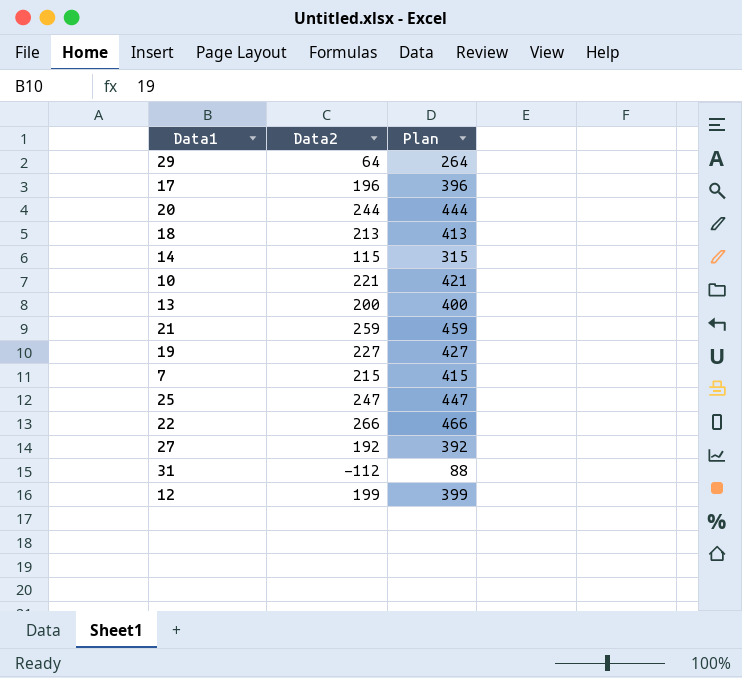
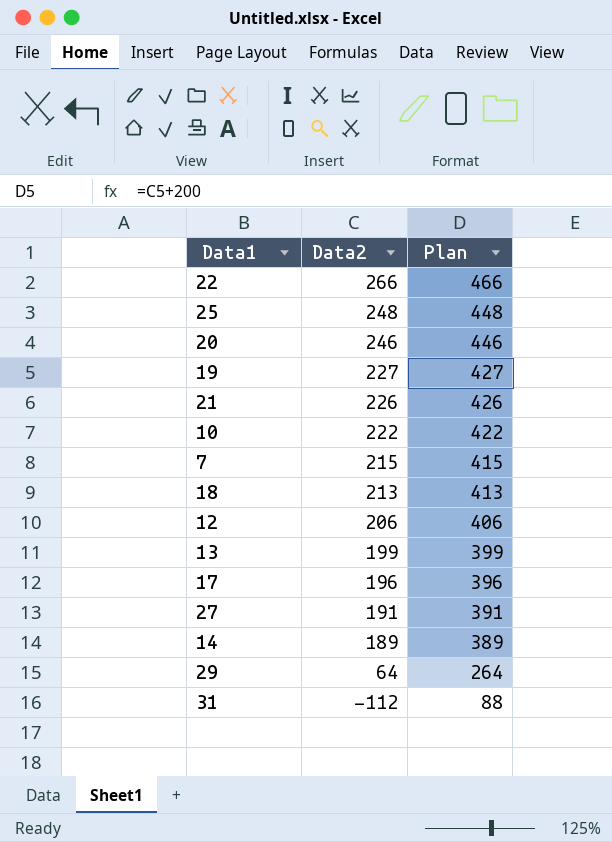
row order: none -> Data2 descending
25 | Data2: 247 -> 248
25 | Plan: 447 -> 448
20 | Data2: 244 -> 246
20 | Plan: 444 -> 446
21 | Data2: 259 -> 226
21 | Plan: 459 -> 426
10 | Data2: 221 -> 222
10 | Plan: 421 -> 422
12 | Data2: 199 -> 206
12 | Plan: 399 -> 406
13 | Data2: 200 -> 199
13 | Plan: 400 -> 399
27 | Data2: 192 -> 191
27 | Plan: 392 -> 391
14 | Data2: 115 -> 189
14 | Plan: 315 -> 389

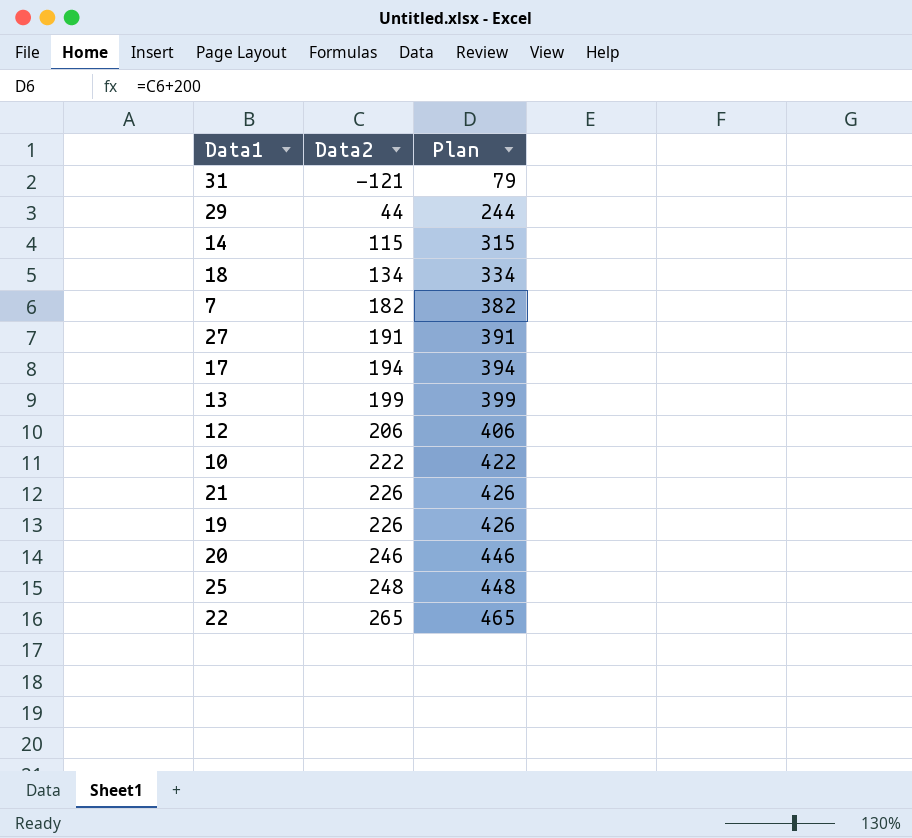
row order: Data2 descending -> Data2 ascending
31 | Data2: -112 -> -121
31 | Plan: 88 -> 79
29 | Data2: 64 -> 44
29 | Plan: 264 -> 244
14 | Data2: 189 -> 115
14 | Plan: 389 -> 315
18 | Data2: 213 -> 134
18 | Plan: 413 -> 334
7 | Data2: 215 -> 182
7 | Plan: 415 -> 382
17 | Data2: 196 -> 194
17 | Plan: 396 -> 394
19 | Data2: 227 -> 226
19 | Plan: 427 -> 426
22 | Data2: 266 -> 265
22 | Plan: 466 -> 465

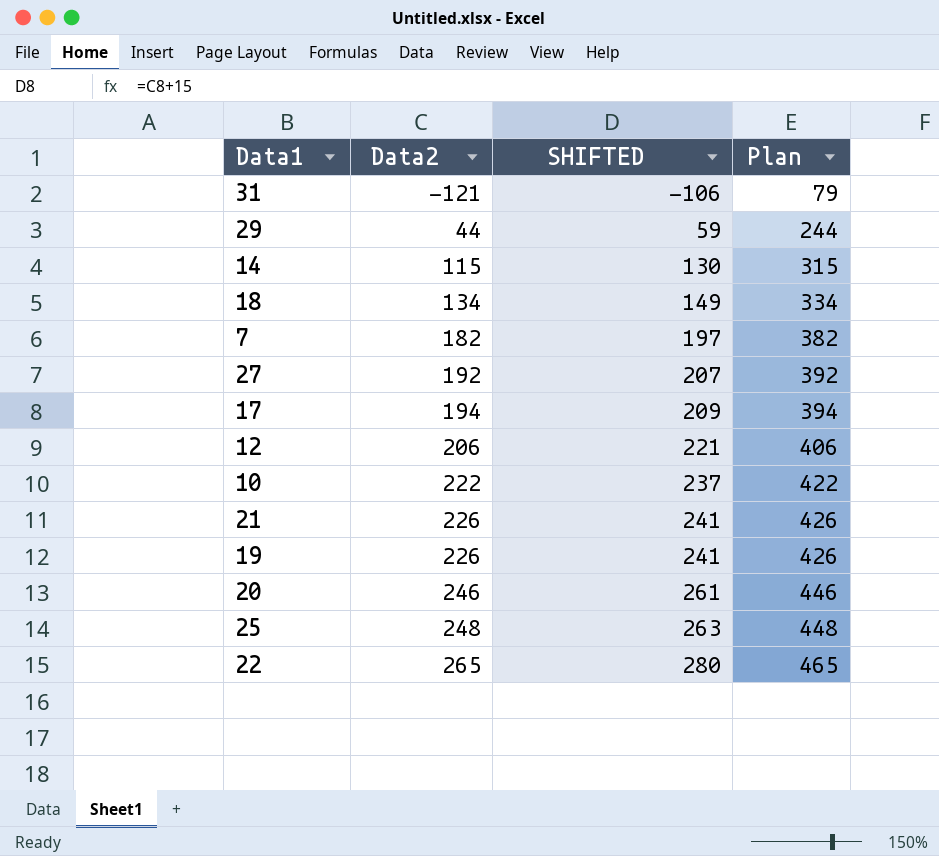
column SHIFTED | formula: none -> [Data2] + 15
row 13: 199 | 399 -> none
27 | Data2: 191 -> 192
27 | Plan: 391 -> 392

